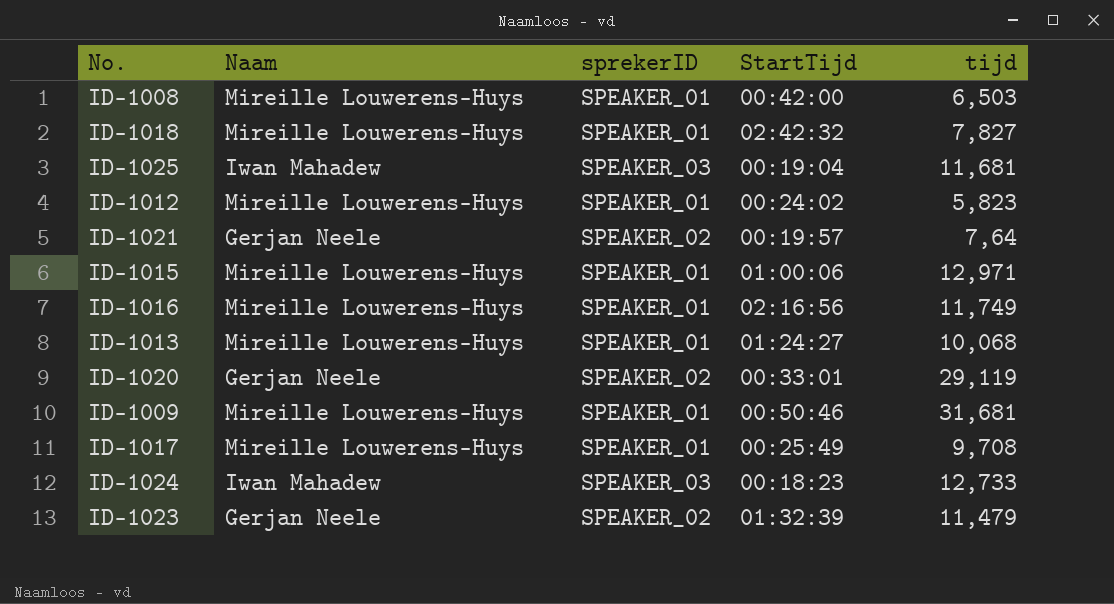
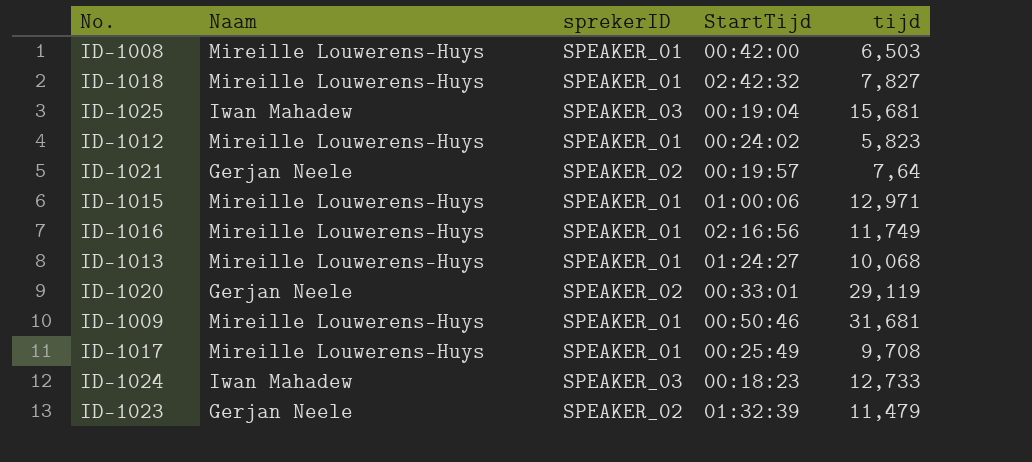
ID-1025 | tijd: 11,681 -> 15,681

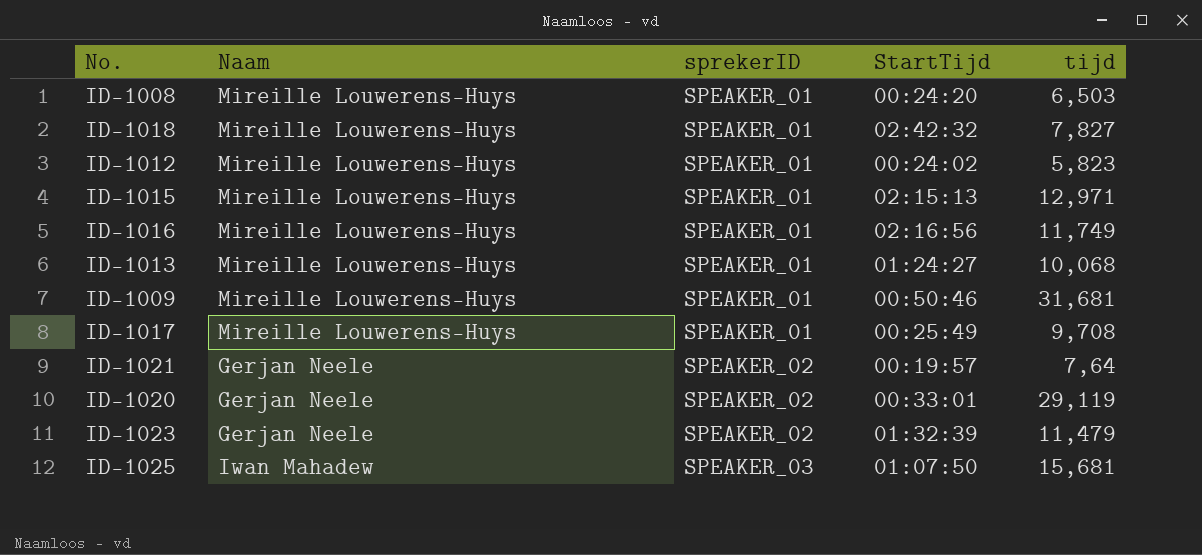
row order: none -> sprekerID ascending
row ID-1024: Iwan Mahadew | SPEAKER_03 | 00:18:23 | 12,733 -> none
ID-1008 | StartTijd: 00:42:00 -> 00:24:20
ID-1015 | StartTijd: 01:00:06 -> 02:15:13
ID-1025 | StartTijd: 00:19:04 -> 01:07:50

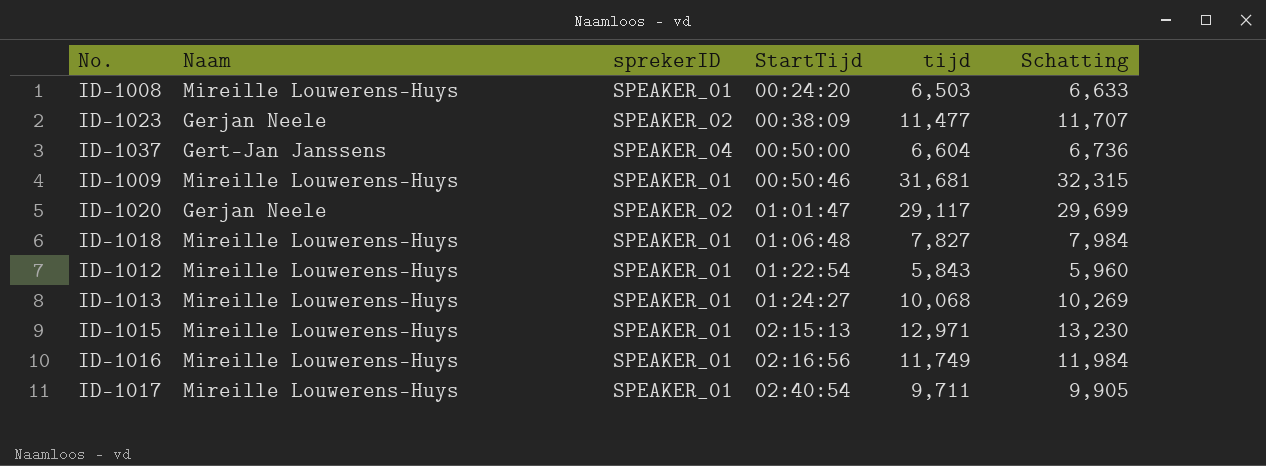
row order: sprekerID ascending -> StartTijd ascending
column Schatting | formula: none -> [tijd] * 1,02
row ID-1021: Gerjan Neele | SPEAKER_02 | 00:19:57 | 7,64 -> none
row ID-1025: Iwan Mahadew | SPEAKER_03 | 01:07:50 | 15,681 -> none
ID-1023 | StartTijd: 01:32:39 -> 00:38:09
ID-1023 | tijd: 11,479 -> 11,477
row ID-1037: none -> Gert-Jan Janssens | SPEAKER_04 | 00:50:00 | 6,604 | 6,736
ID-1020 | StartTijd: 00:33:01 -> 01:01:47
ID-1020 | tijd: 29,119 -> 29,117
ID-1018 | StartTijd: 02:42:32 -> 01:06:48
ID-1012 | StartTijd: 00:24:02 -> 01:22:54
ID-1012 | tijd: 5,823 -> 5,843
ID-1017 | StartTijd: 00:25:49 -> 02:40:54
ID-1017 | tijd: 9,708 -> 9,711

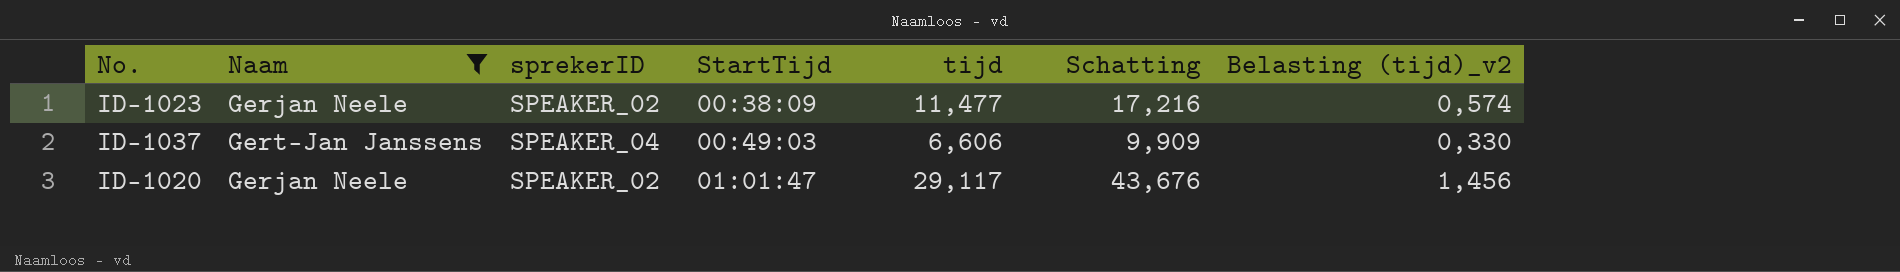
filter: none -> Naam != Mireille Louwerens-Huys
column Schatting | formula: [tijd] * 1,02 -> [tijd] * 1,5
column Belasting (tijd)_v2 | formula: none -> [tijd] * 0,05
ID-1037 | StartTijd: 00:50:00 -> 00:49:03
ID-1037 | tijd: 6,604 -> 6,606

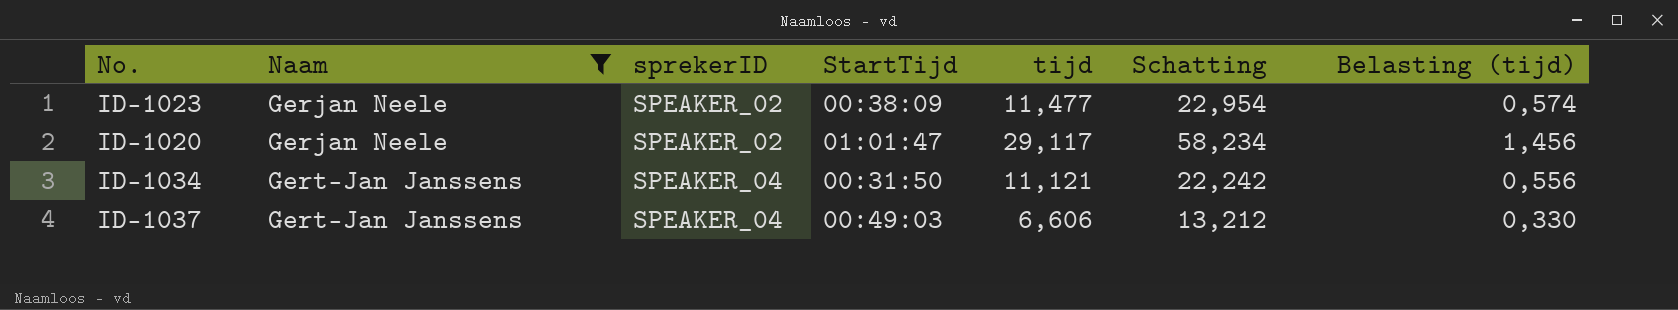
row order: StartTijd ascending -> Naam ascending
column Schatting | formula: [tijd] * 1,5 -> [tijd] * 2
column name: Belasting (tijd)_v2 -> Belasting (tijd)
row ID-1034: none -> Gert-Jan Janssens | SPEAKER_04 | 00:31:50 | 11,121 | 22,242 | 0,556

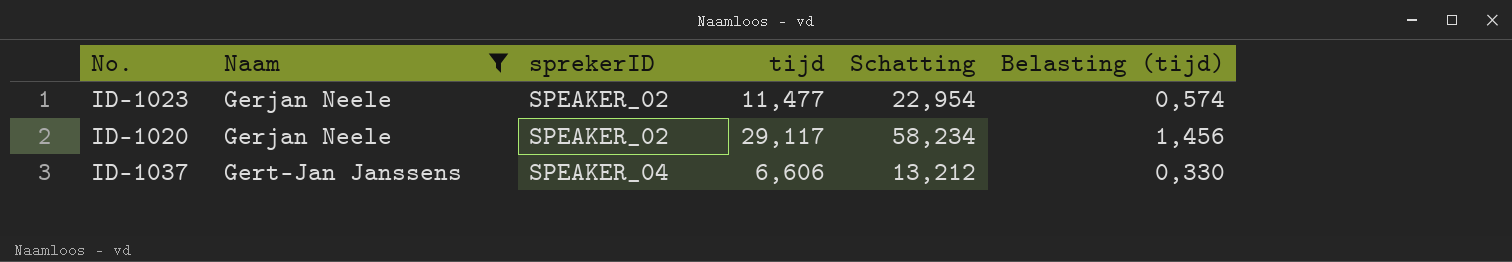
column StartTijd | position: 4 -> none
row ID-1034: Gert-Jan Janssens | SPEAKER_04 | 00:31:50 | 11,121 | 22,242 | 0,556 -> none

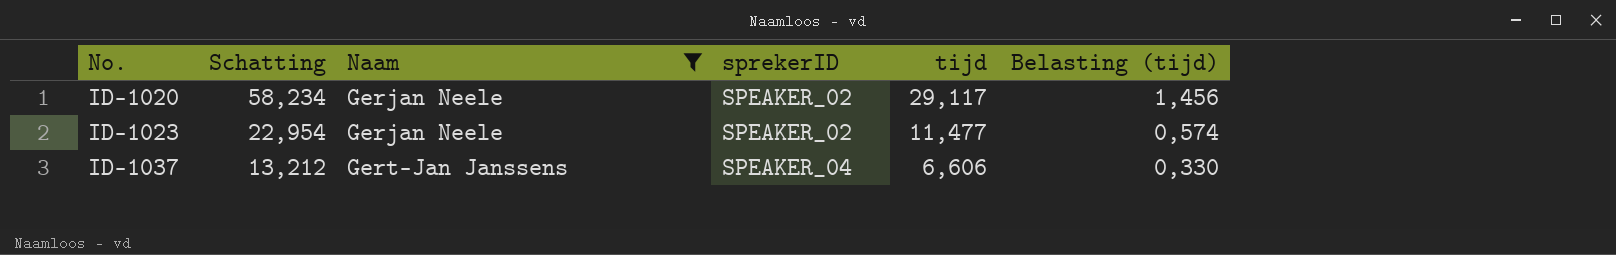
row order: Naam ascending -> No. ascending
column Schatting | position: 5 -> 2

